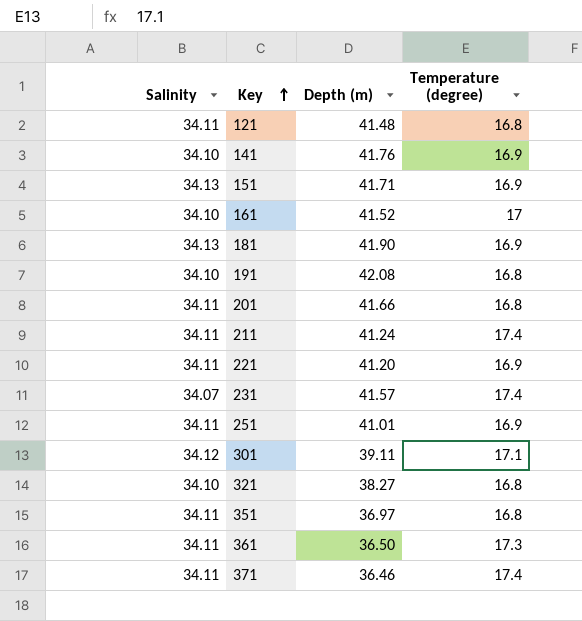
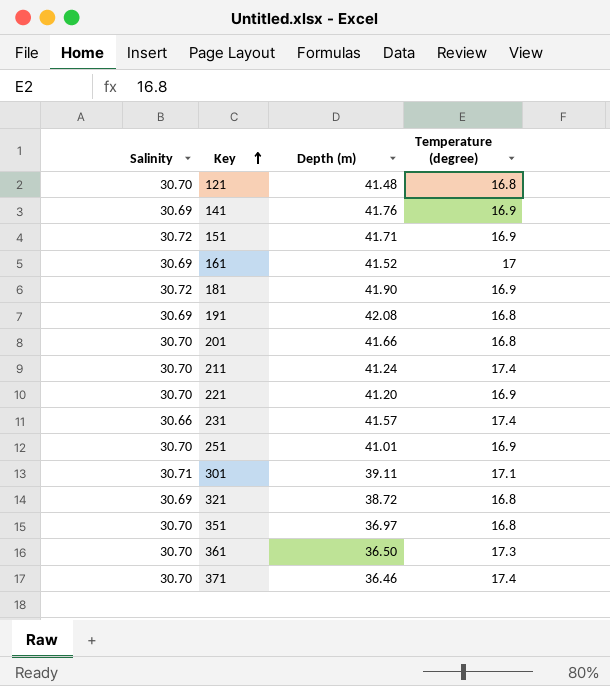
121 | Salinity: 34.11 -> 30.70
141 | Salinity: 34.10 -> 30.69
151 | Salinity: 34.13 -> 30.72
161 | Salinity: 34.10 -> 30.69
181 | Salinity: 34.13 -> 30.72
191 | Salinity: 34.10 -> 30.69
201 | Salinity: 34.11 -> 30.70
211 | Salinity: 34.11 -> 30.70
221 | Salinity: 34.11 -> 30.70
231 | Salinity: 34.07 -> 30.66
251 | Salinity: 34.11 -> 30.70
301 | Salinity: 34.12 -> 30.71
321 | Salinity: 34.10 -> 30.69
321 | Depth (m): 38.27 -> 38.72
351 | Salinity: 34.11 -> 30.70
361 | Salinity: 34.11 -> 30.70
371 | Salinity: 34.11 -> 30.70

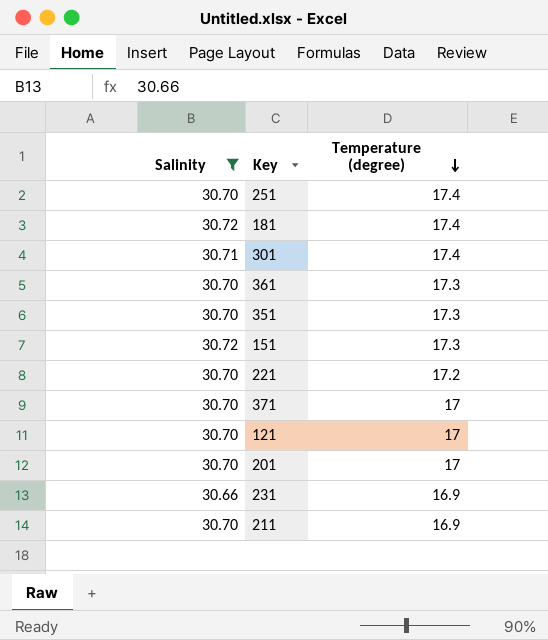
filter: none -> Salinity != 30.69
row order: Key ascending -> Temperature (degree) descending
column Depth (m) | position: 3 -> none
251 | Temperature (degree): 16.9 -> 17.4
181 | Temperature (degree): 16.9 -> 17.4
301 | Temperature (degree): 17.1 -> 17.4
351 | Temperature (degree): 16.8 -> 17.3
151 | Temperature (degree): 16.9 -> 17.3
221 | Temperature (degree): 16.9 -> 17.2
371 | Temperature (degree): 17.4 -> 17
121 | Temperature (degree): 16.8 -> 17
201 | Temperature (degree): 16.8 -> 17
231 | Temperature (degree): 17.4 -> 16.9
211 | Temperature (degree): 17.4 -> 16.9

